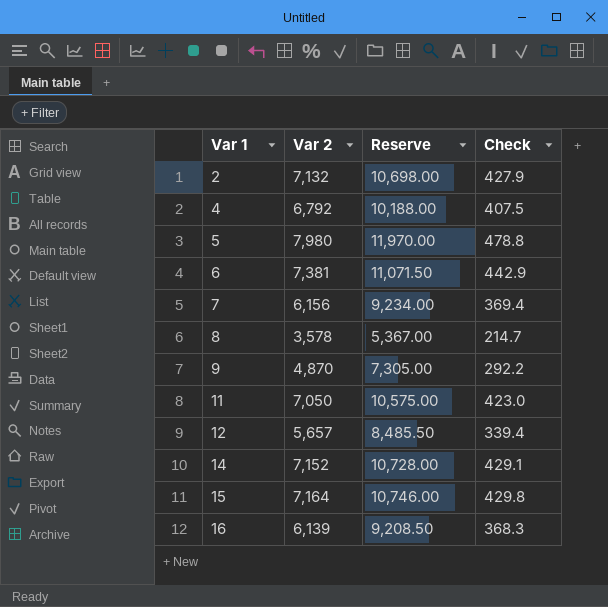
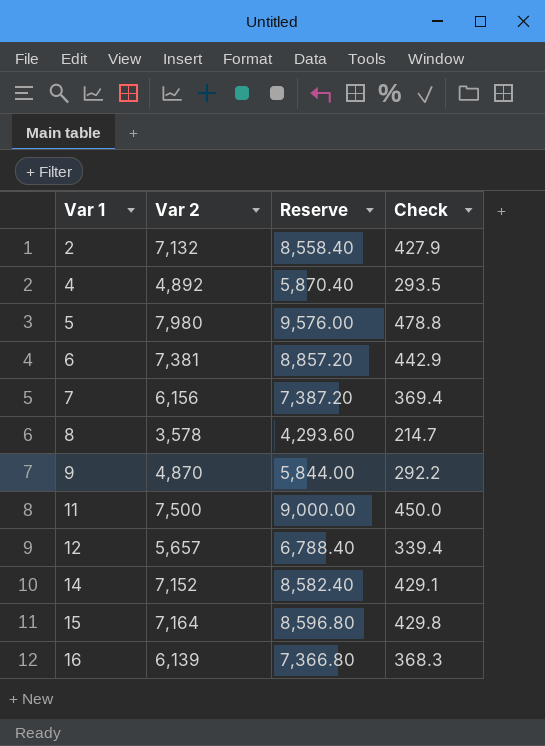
column Reserve | formula: [Var 2] * 1.5 -> [Var 2] * 1.2
4 | Var 2: 6,792 -> 4,892
4 | Check: 407.5 -> 293.5
11 | Var 2: 7,050 -> 7,500
11 | Check: 423.0 -> 450.0

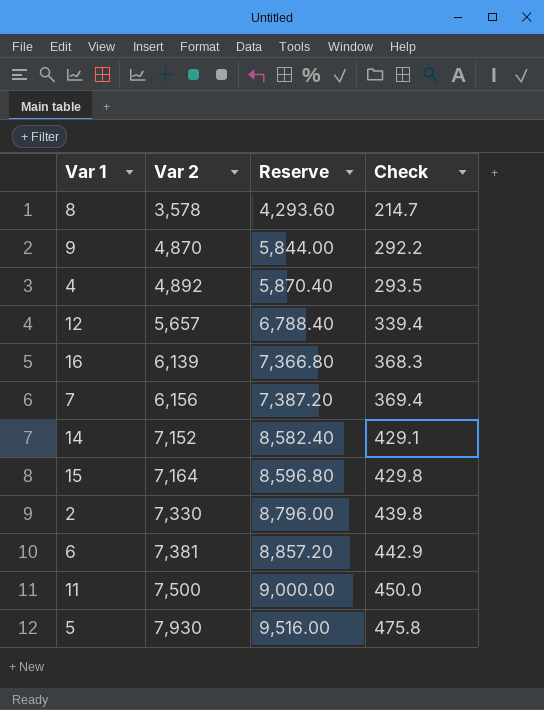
row order: Var 1 ascending -> Var 2 ascending
2 | Var 2: 7,132 -> 7,330
2 | Reserve: 8,558.40 -> 8,796.00
2 | Check: 427.9 -> 439.8
5 | Var 2: 7,980 -> 7,930
5 | Reserve: 9,576.00 -> 9,516.00
5 | Check: 478.8 -> 475.8

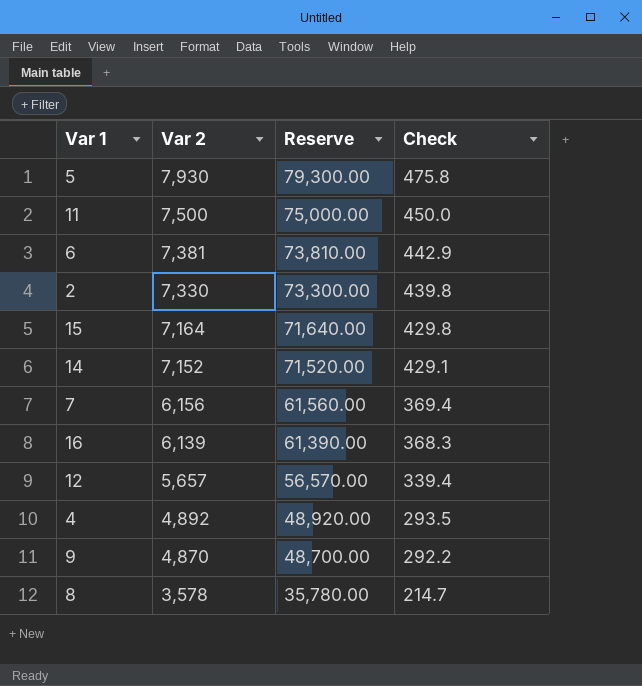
row order: Var 2 ascending -> Var 2 descending
column Reserve | formula: [Var 2] * 1.2 -> [Var 2] * 10

